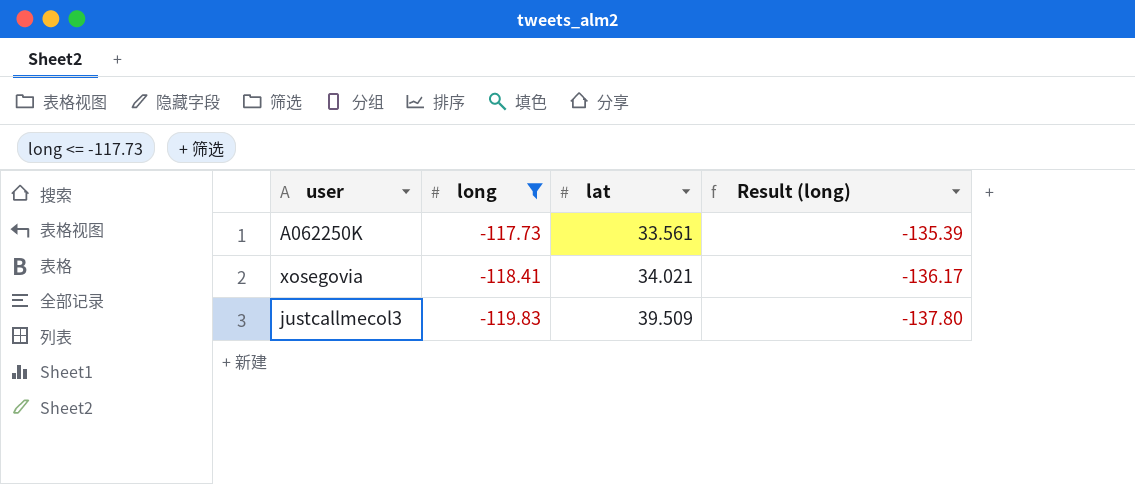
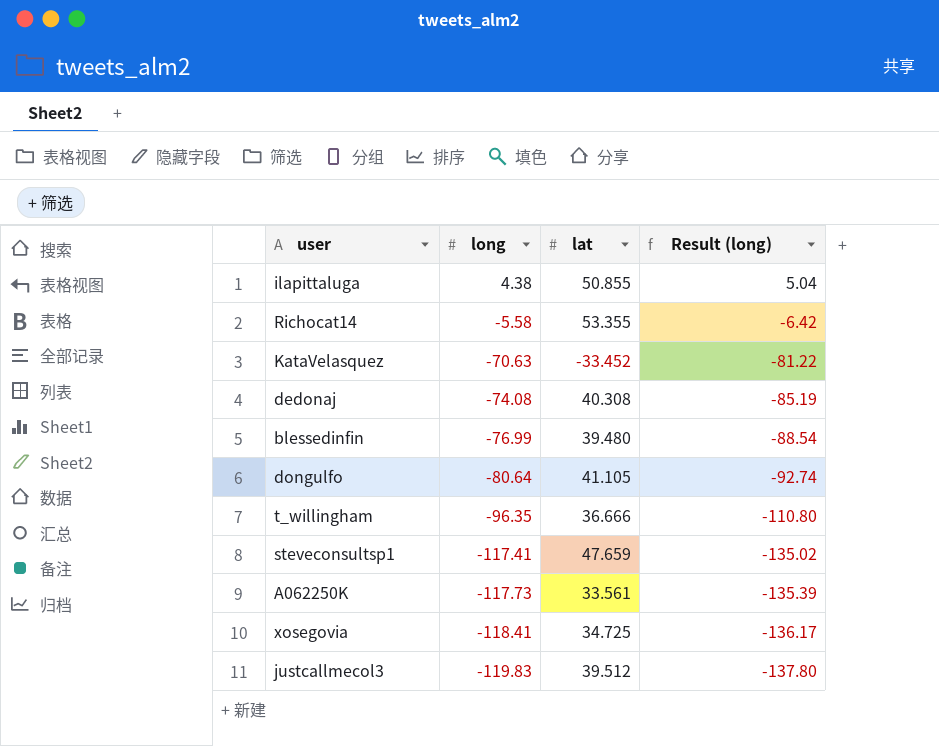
filter: long <= -117.73 -> none
xosegovia | lat: 34.021 -> 34.725
justcallmecol3 | lat: 39.509 -> 39.512

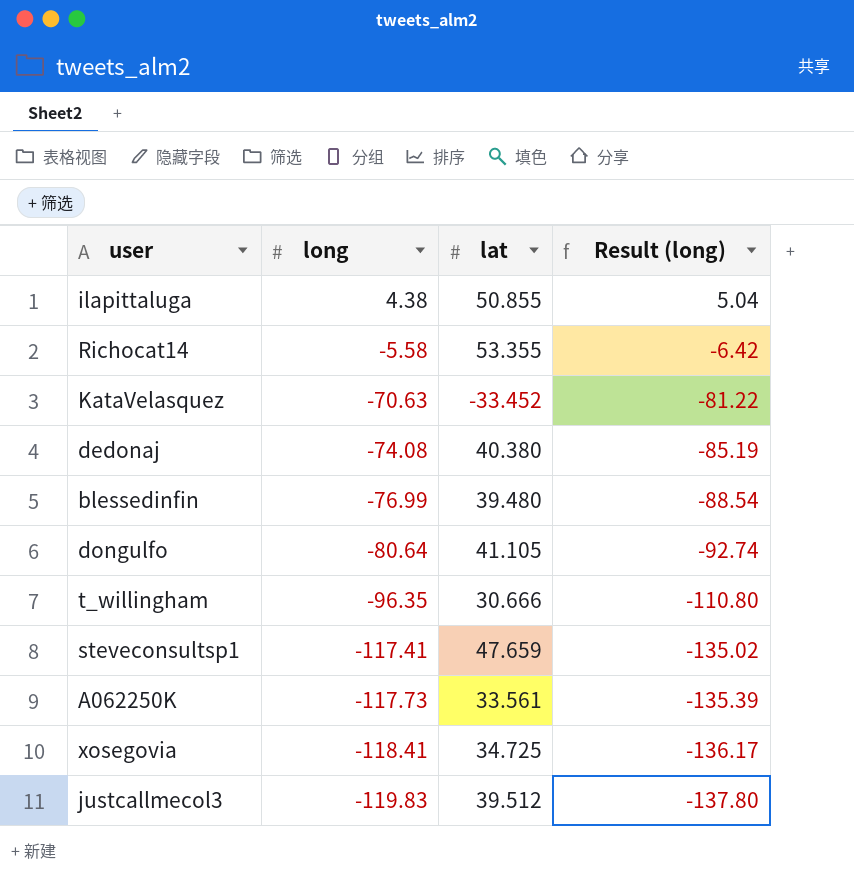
dedonaj | lat: 40.308 -> 40.380
t_willingham | lat: 36.666 -> 30.666

